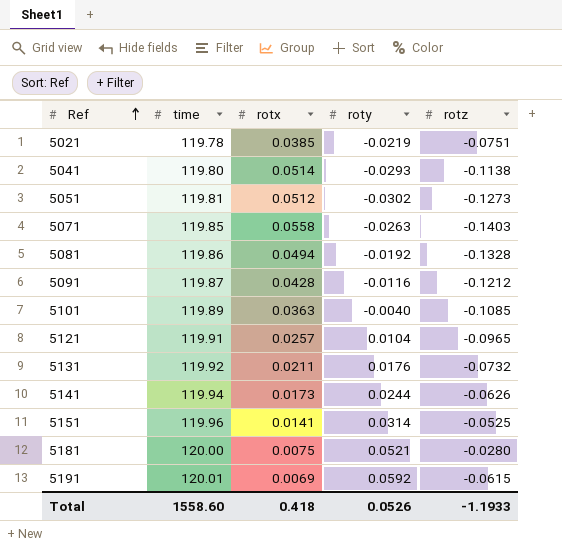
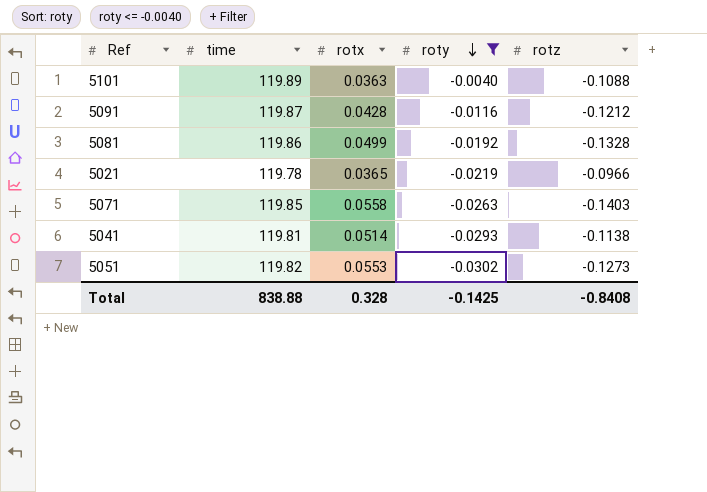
filter: none -> roty <= -0.0040
row order: Ref ascending -> roty descending
5101 | rotz: -0.1085 -> -0.1088
5081 | rotx: 0.0494 -> 0.0499
5021 | rotx: 0.0385 -> 0.0365
5021 | rotz: -0.0751 -> -0.0966
5041 | time: 119.80 -> 119.81
5051 | time: 119.81 -> 119.82
5051 | rotx: 0.0512 -> 0.0553
Total | time: 1558.60 -> 838.88
Total | rotx: 0.418 -> 0.328
Total | roty: 0.0526 -> -0.1425
Total | rotz: -1.1933 -> -0.8408

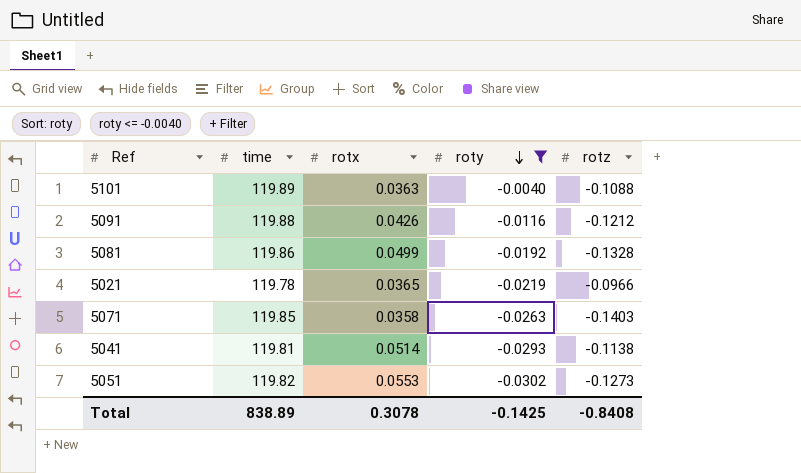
5091 | time: 119.87 -> 119.88
5091 | rotx: 0.0428 -> 0.0426
5071 | rotx: 0.0558 -> 0.0358
Total | time: 838.88 -> 838.89
Total | rotx: 0.328 -> 0.3078

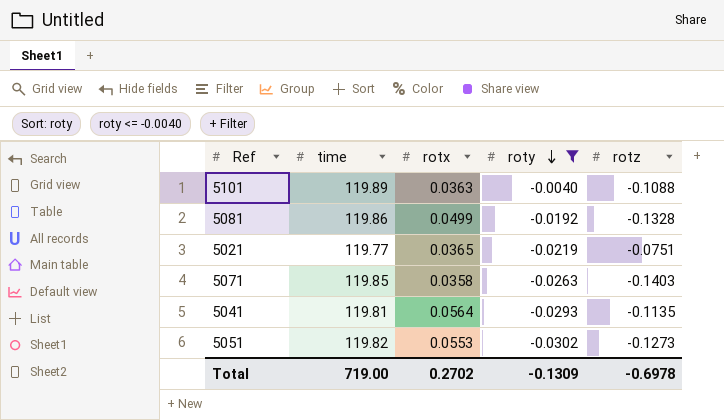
row 5091: 119.88 | 0.0426 | -0.0116 | -0.1212 -> none
5021 | time: 119.78 -> 119.77
5021 | rotz: -0.0966 -> -0.0751
5041 | rotx: 0.0514 -> 0.0564
5041 | rotz: -0.1138 -> -0.1135
Total | time: 838.89 -> 719.00
Total | rotx: 0.3078 -> 0.2702
Total | roty: -0.1425 -> -0.1309
Total | rotz: -0.8408 -> -0.6978

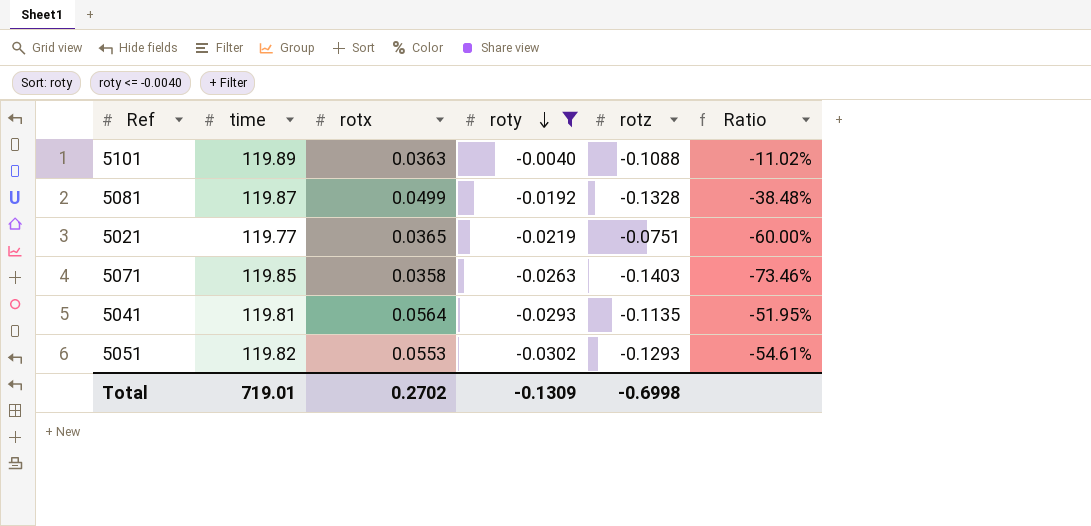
column Ratio | formula: none -> [roty] / [rotx]
5081 | time: 119.86 -> 119.87
5051 | rotz: -0.1273 -> -0.1293
Total | time: 719.00 -> 719.01
Total | rotz: -0.6978 -> -0.6998

